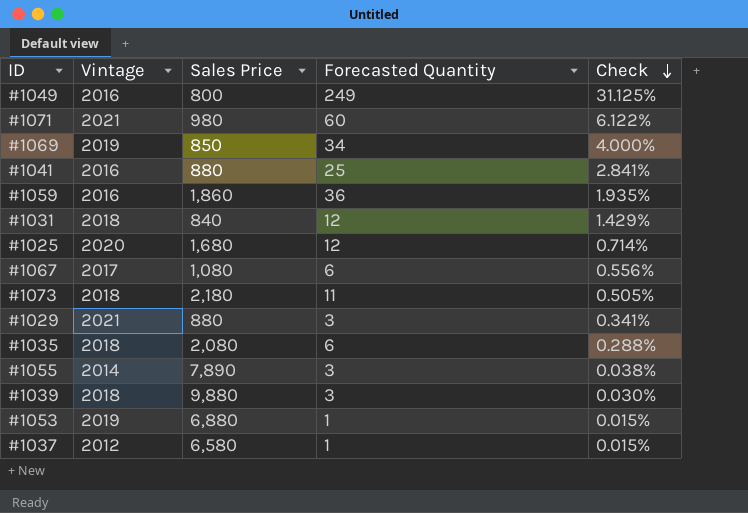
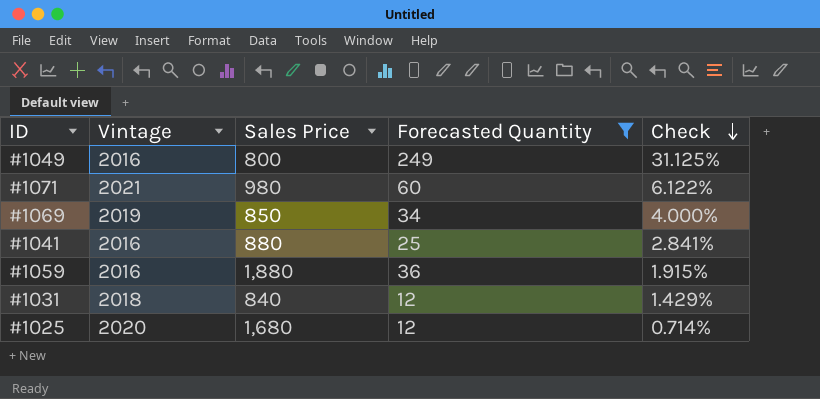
filter: none -> Forecasted Quantity >= 12
#1059 | Sales Price: 1,860 -> 1,880
#1059 | Check: 1.935% -> 1.915%

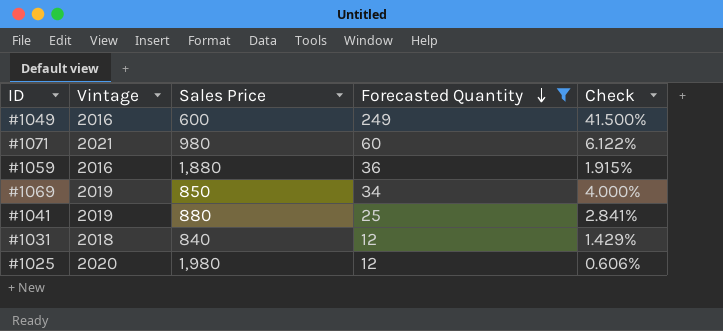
row order: Check descending -> Forecasted Quantity descending
#1049 | Sales Price: 800 -> 600
#1049 | Check: 31.125% -> 41.500%
#1041 | Vintage: 2016 -> 2019
#1025 | Sales Price: 1,680 -> 1,980
#1025 | Check: 0.714% -> 0.606%

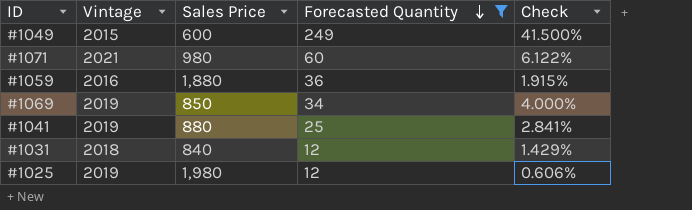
#1049 | Vintage: 2016 -> 2015
#1025 | Vintage: 2020 -> 2019

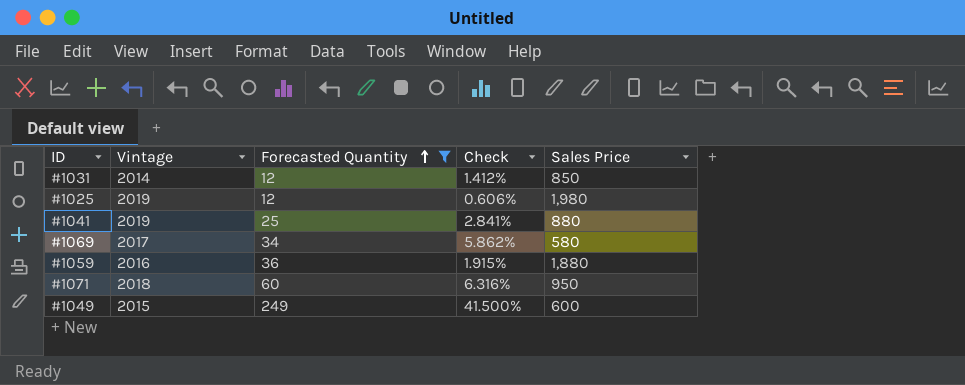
row order: Forecasted Quantity descending -> Forecasted Quantity ascending
column Sales Price | position: 3 -> 5
#1031 | Vintage: 2018 -> 2014
#1031 | Check: 1.429% -> 1.412%
#1031 | Sales Price: 840 -> 850
#1069 | Vintage: 2019 -> 2017
#1069 | Check: 4.000% -> 5.862%
#1069 | Sales Price: 850 -> 580
#1071 | Vintage: 2021 -> 2018
#1071 | Check: 6.122% -> 6.316%
#1071 | Sales Price: 980 -> 950

